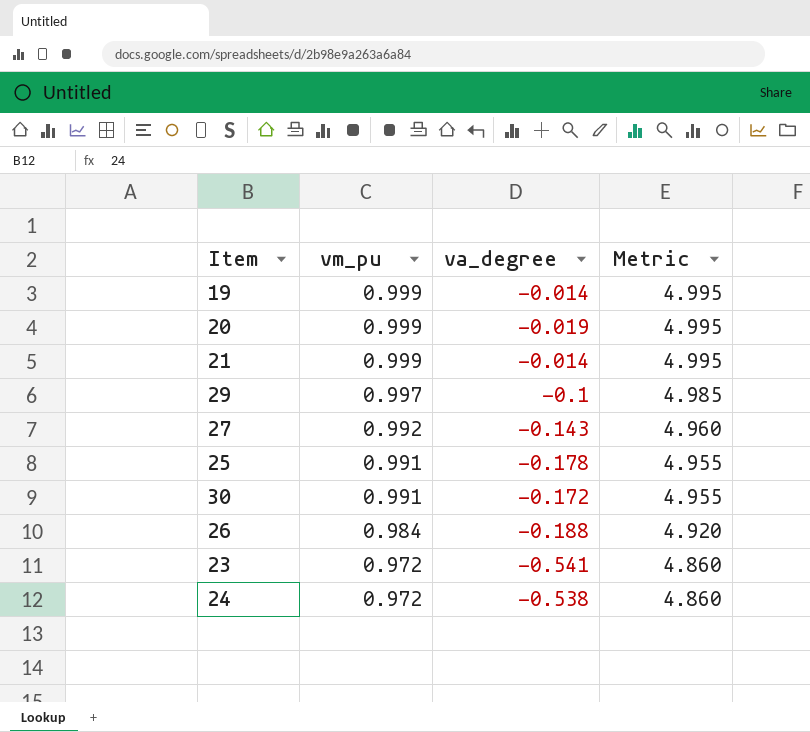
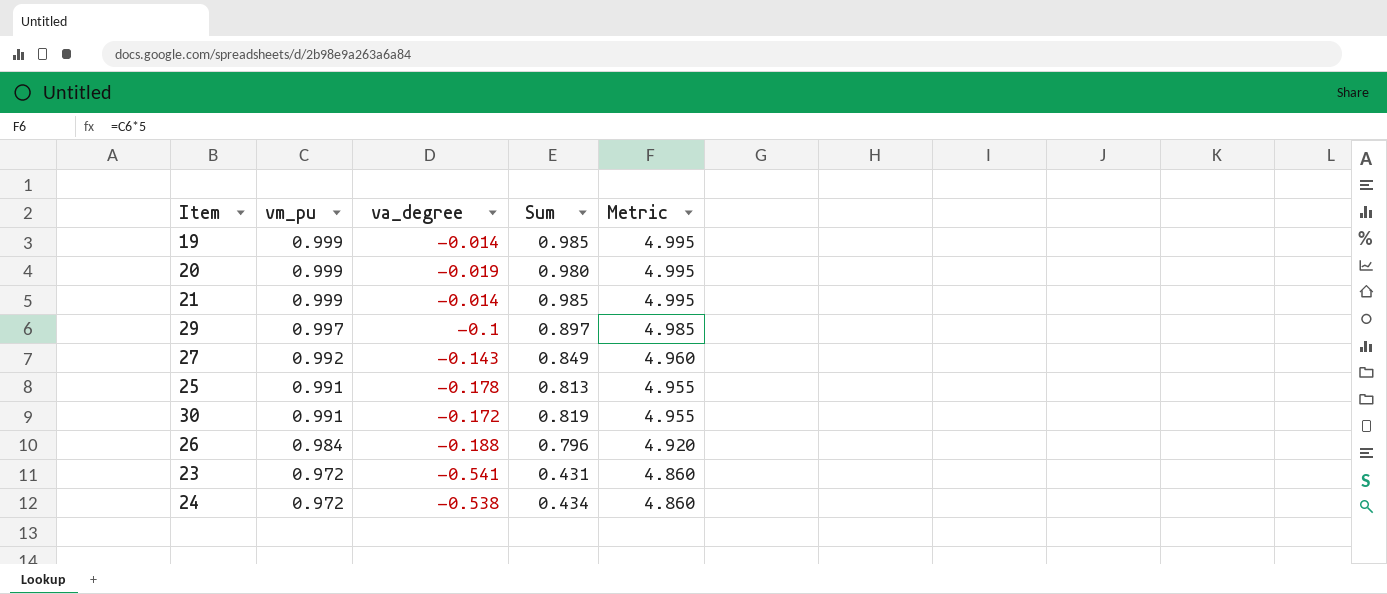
column Sum | formula: none -> [vm_pu] + [va_degree]

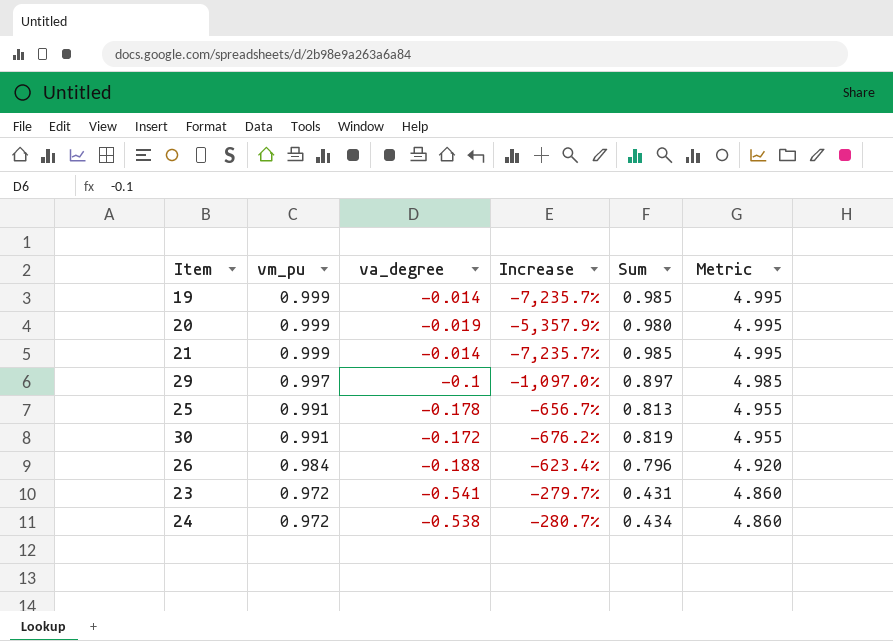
column Increase | formula: none -> ([vm_pu] - [va_degree]) / [va_degree]
row 27: 0.992 | -0.143 | 0.849 | 4.960 -> none

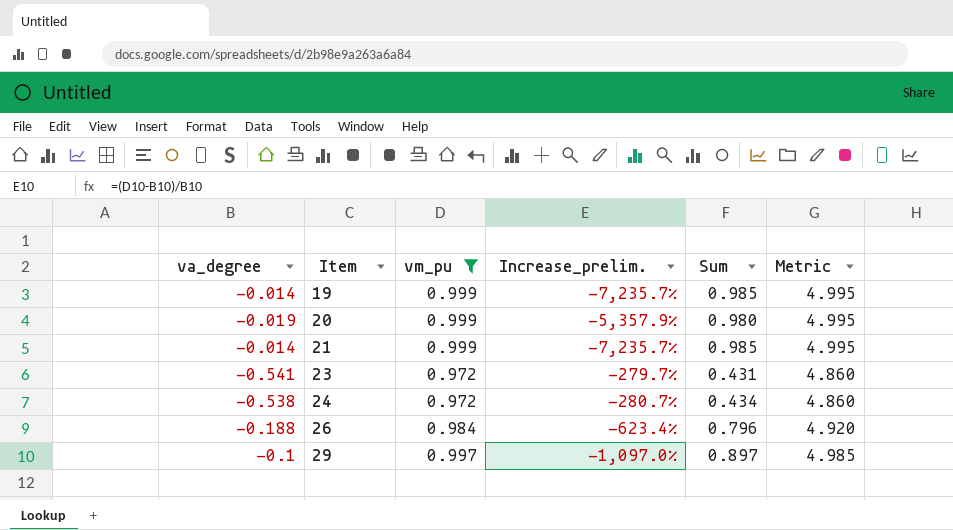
filter: none -> vm_pu != 0.991
row order: vm_pu descending -> Item ascending
column va_degree | position: 3 -> 1
column name: Increase -> Increase_prelim.

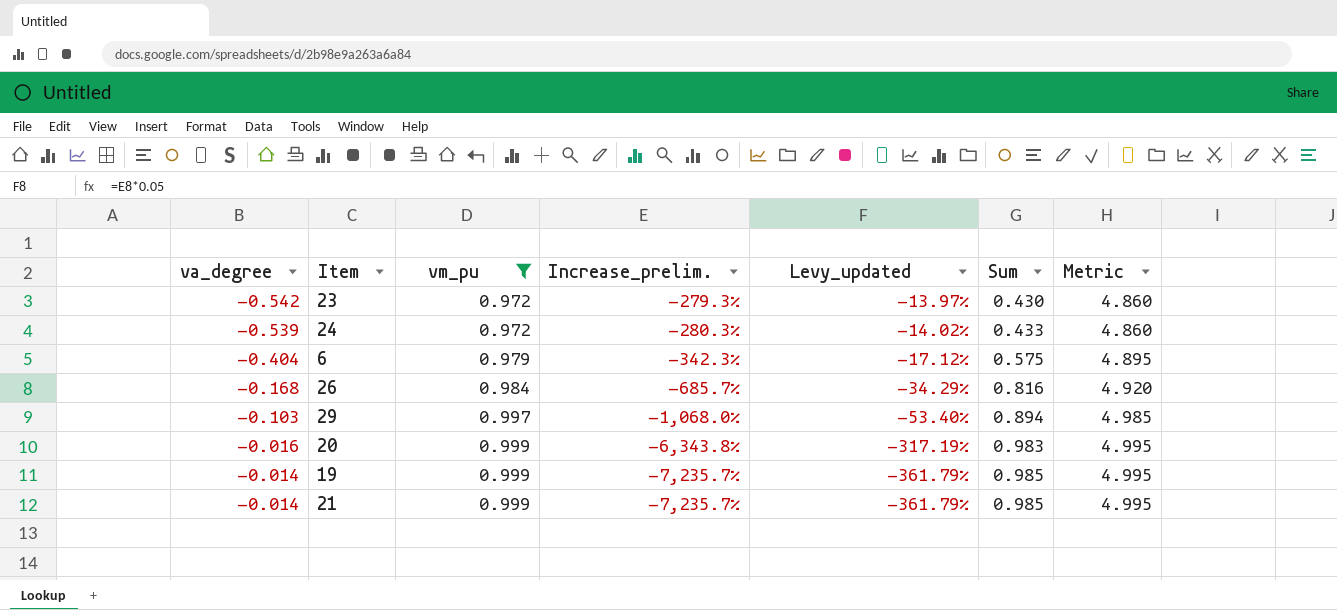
row order: Item ascending -> va_degree ascending
column Levy_updated | formula: none -> [Increase_prelim.] * 0.05
23 | va_degree: -0.541 -> -0.542
23 | Increase_prelim.: -279.7% -> -279.3%
23 | Sum: 0.431 -> 0.430
24 | va_degree: -0.538 -> -0.539
24 | Increase_prelim.: -280.7% -> -280.3%
24 | Sum: 0.434 -> 0.433
row 6: none -> -0.404 | 0.979 | -342.3% | -17.12% | 0.575 | 4.895
26 | va_degree: -0.188 -> -0.168
26 | Increase_prelim.: -623.4% -> -685.7%
26 | Sum: 0.796 -> 0.816
29 | va_degree: -0.1 -> -0.103
29 | Increase_prelim.: -1,097.0% -> -1,068.0%
29 | Sum: 0.897 -> 0.894
20 | va_degree: -0.019 -> -0.016
20 | Increase_prelim.: -5,357.9% -> -6,343.8%
20 | Sum: 0.980 -> 0.983

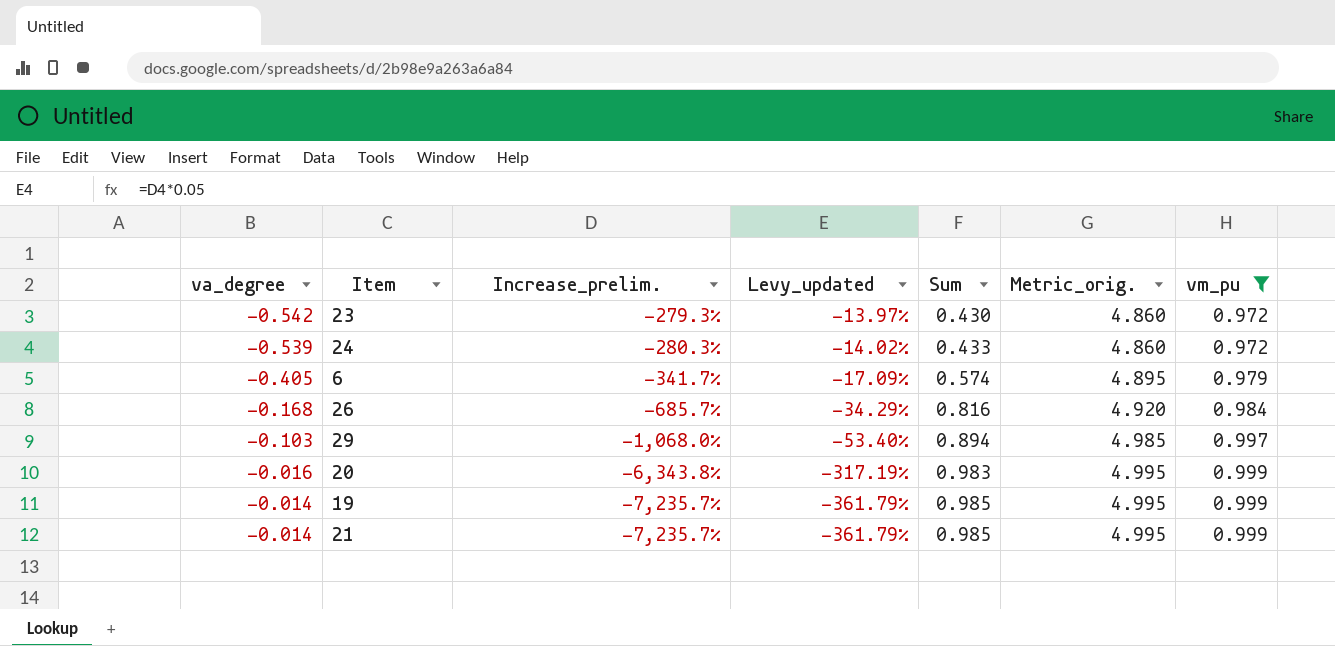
column name: Metric -> Metric_orig.
column vm_pu | position: 3 -> 7
6 | va_degree: -0.404 -> -0.405
6 | Increase_prelim.: -342.3% -> -341.7%
6 | Levy_updated: -17.12% -> -17.09%
6 | Sum: 0.575 -> 0.574

